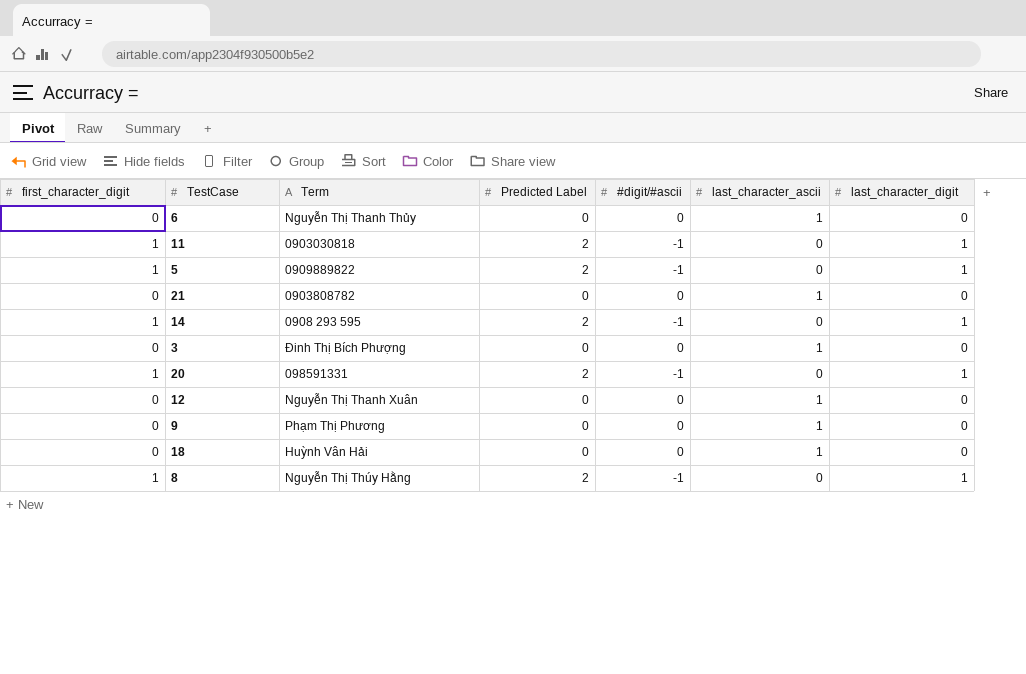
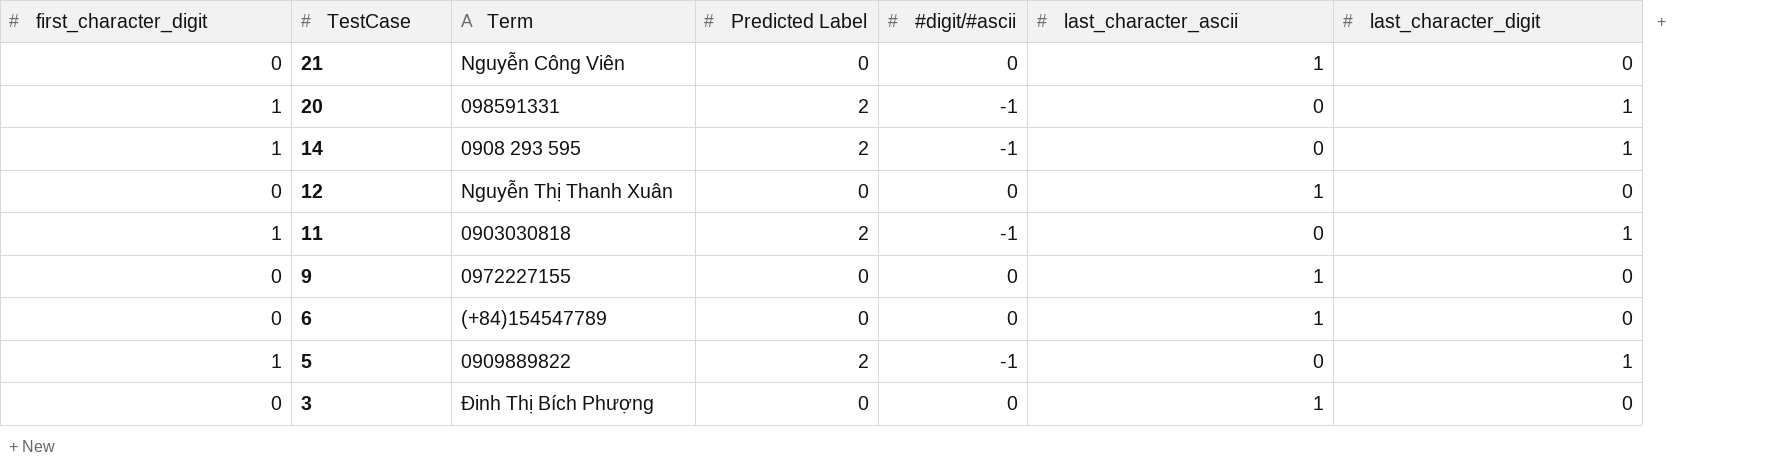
row order: none -> TestCase descending
row 18: 0 | Huỳnh Vân Hải | 0 | 0 | 1 | 0 -> none
row 8: 1 | Nguyễn Thị Thúy Hằng | 2 | -1 | 0 | 1 -> none
21 | Term: 0903808782 -> Nguyễn Công Viên
9 | Term: Phạm Thị Phương -> 0972227155
6 | Term: Nguyễn Thị Thanh Thủy -> (+84)154547789

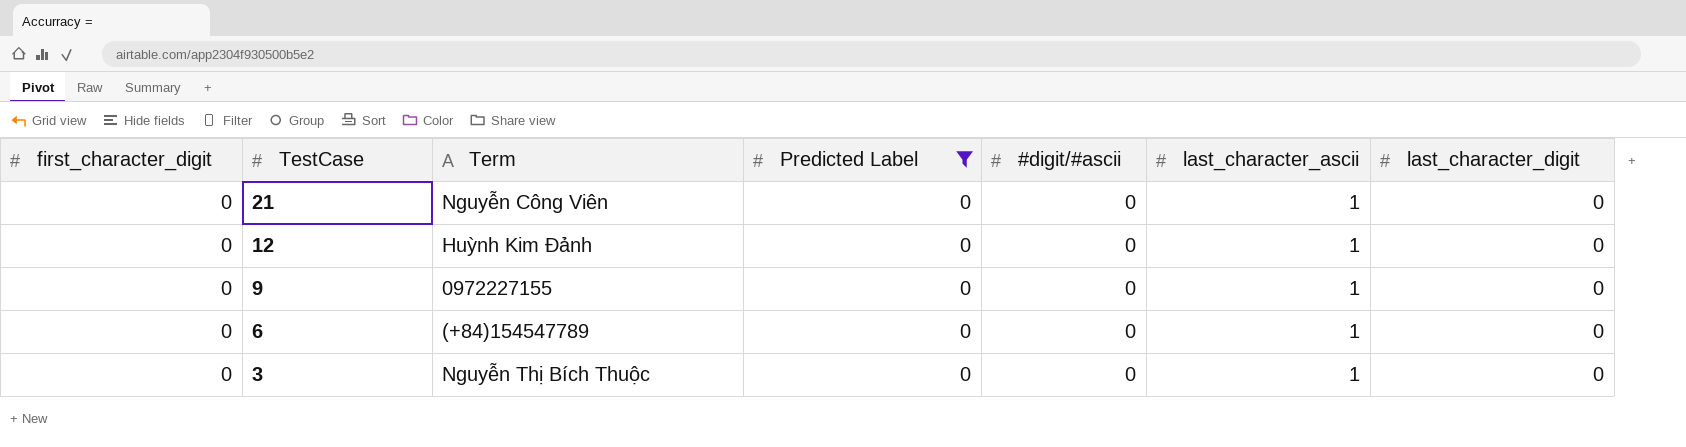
filter: none -> Predicted Label = 0
12 | Term: Nguyễn Thị Thanh Xuân -> Huỳnh Kim Đảnh
3 | Term: Đinh Thị Bích Phượng -> Nguyễn Thị Bích Thuộc

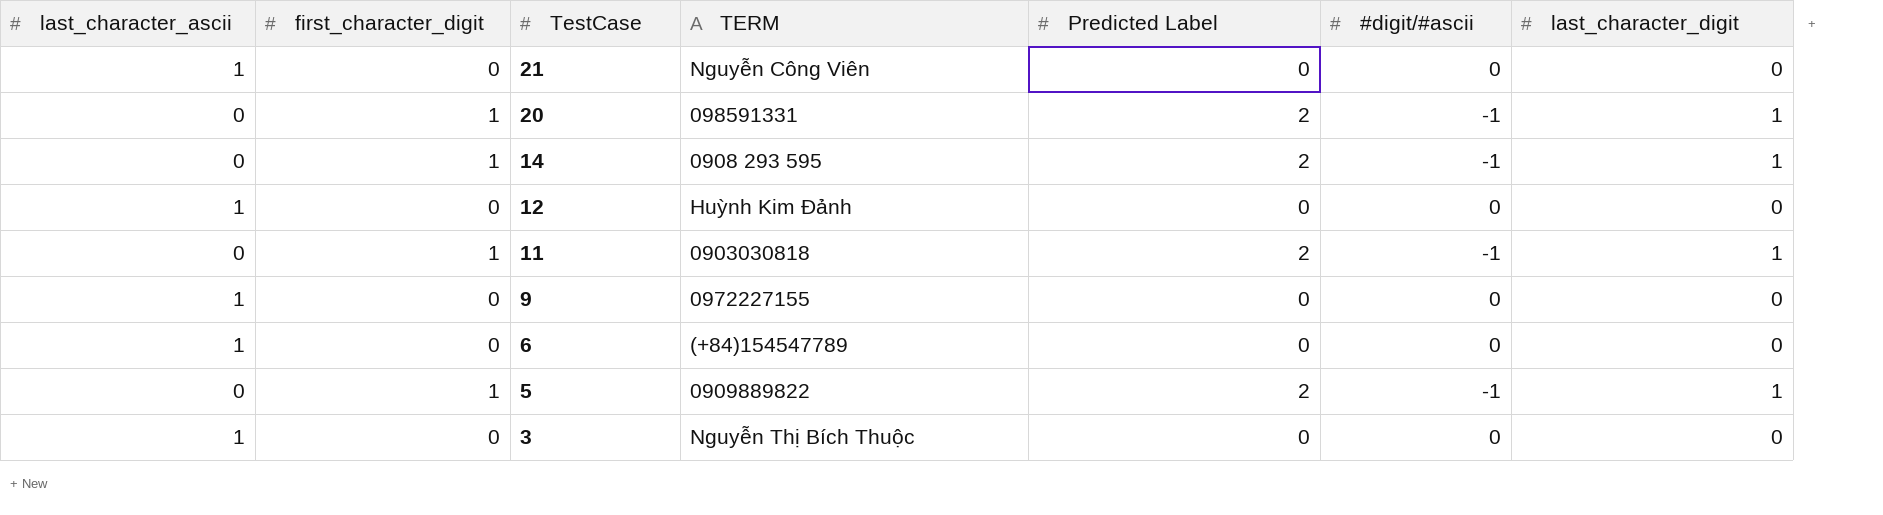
filter: Predicted Label = 0 -> none
column last_character_ascii | position: 6 -> 1
column name: Term -> TERM

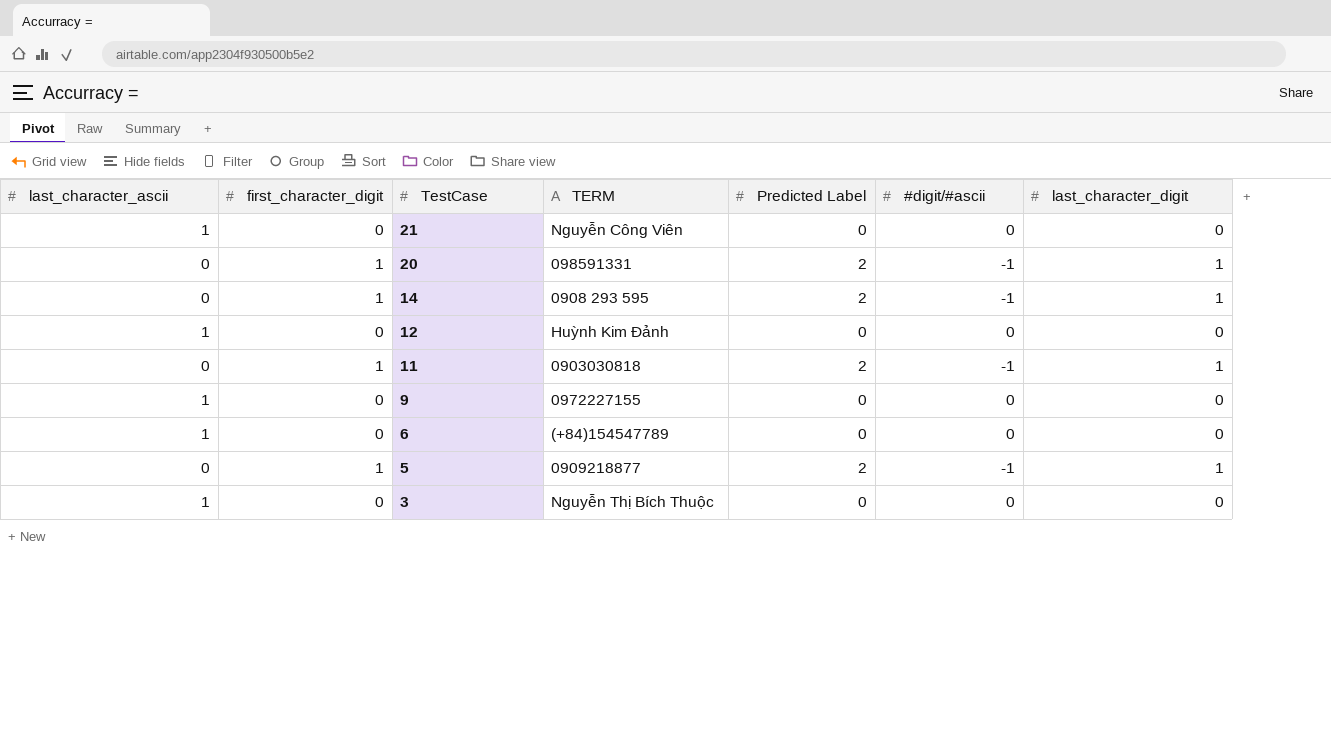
5 | TERM: 0909889822 -> 0909218877

